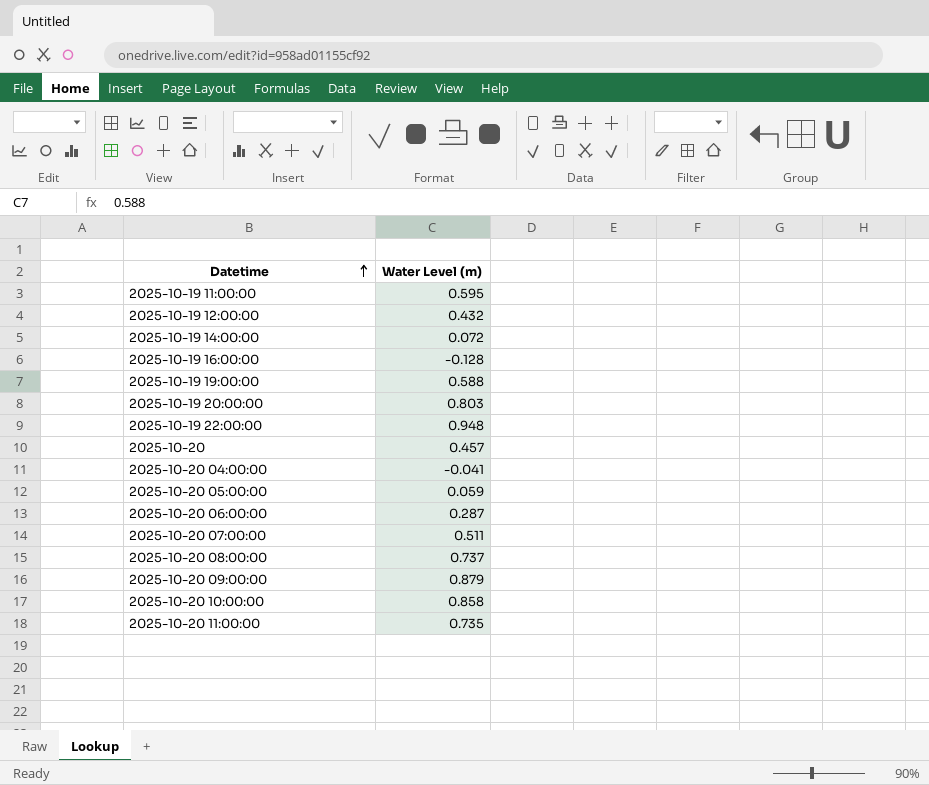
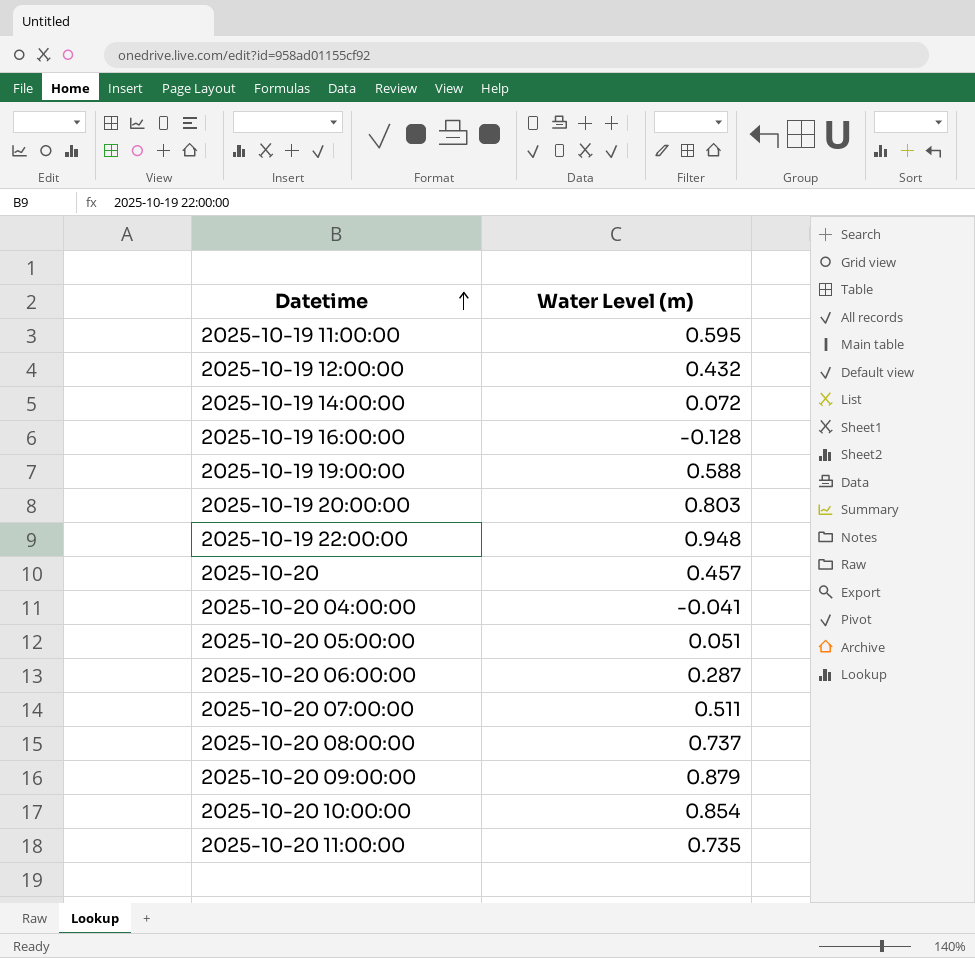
2025-10-20 05:00:00 | Water Level (m): 0.059 -> 0.051
2025-10-20 10:00:00 | Water Level (m): 0.858 -> 0.854

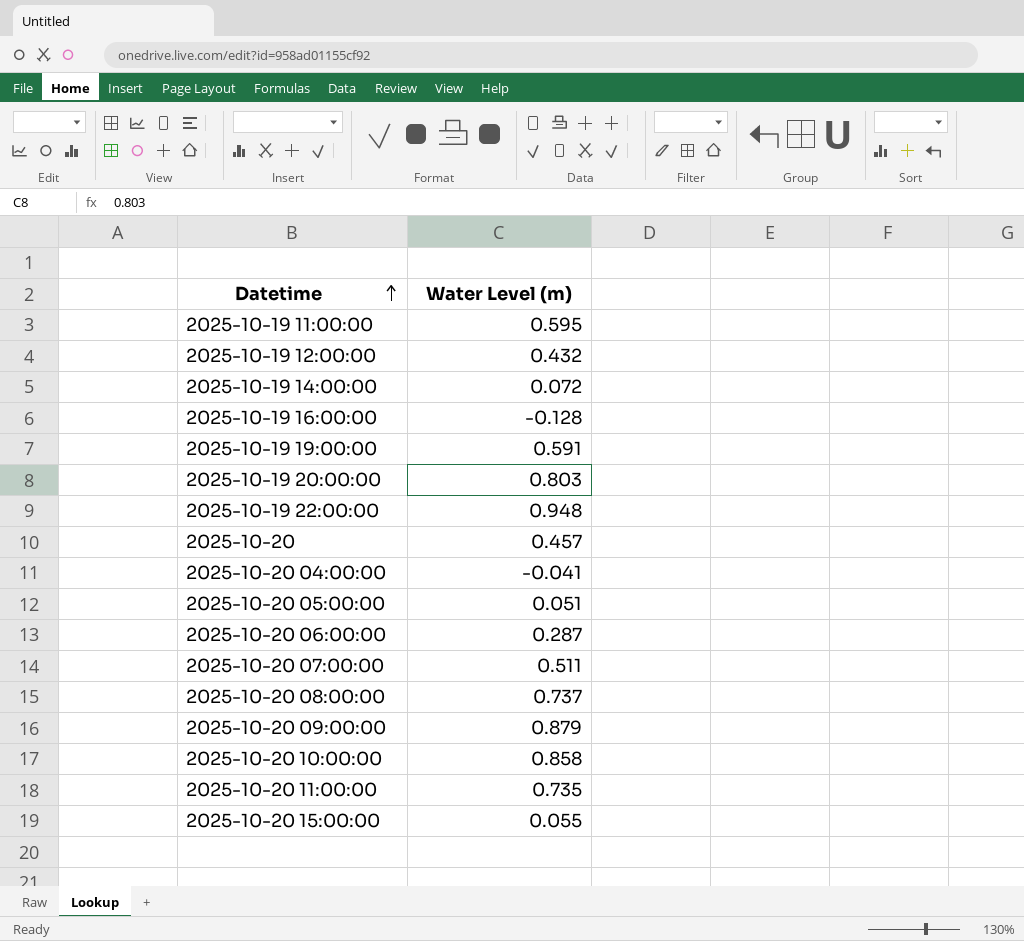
2025-10-19 19:00:00 | Water Level (m): 0.588 -> 0.591
2025-10-20 10:00:00 | Water Level (m): 0.854 -> 0.858
row 2025-10-20 15:00:00: none -> 0.055

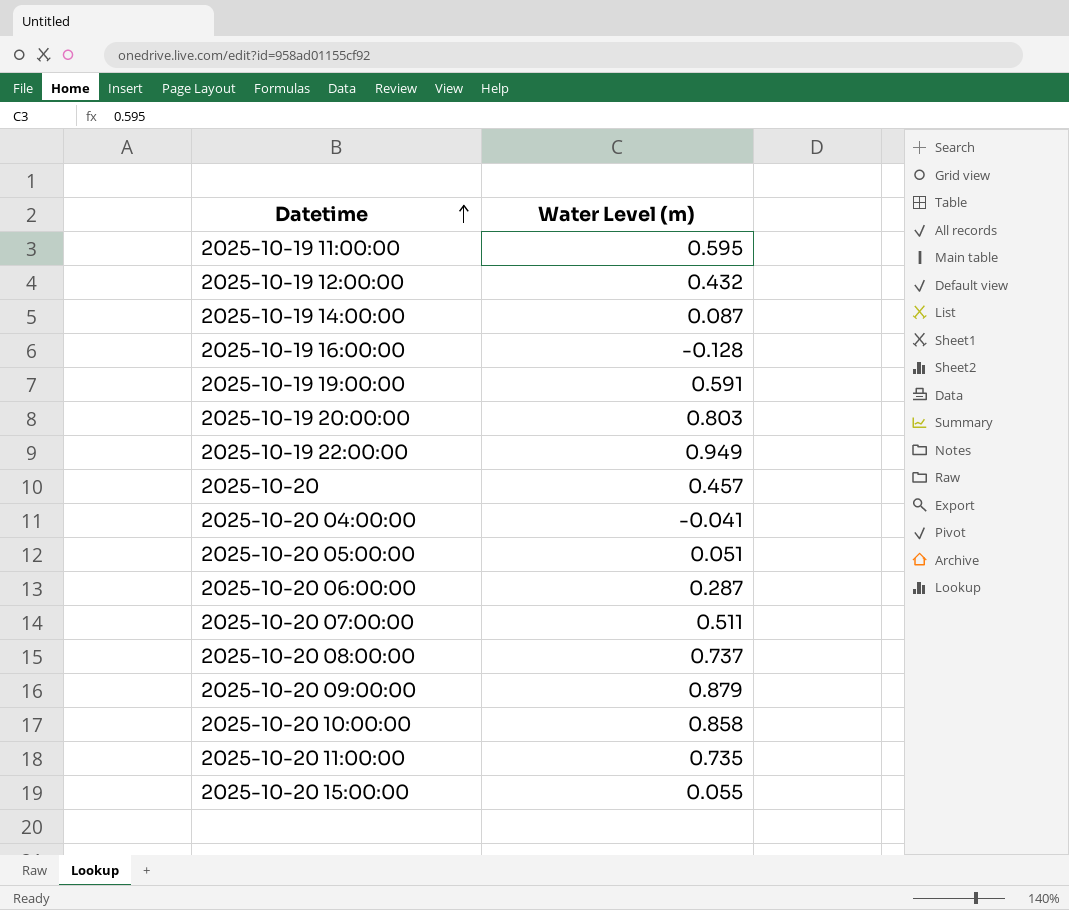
2025-10-19 14:00:00 | Water Level (m): 0.072 -> 0.087
2025-10-19 22:00:00 | Water Level (m): 0.948 -> 0.949

